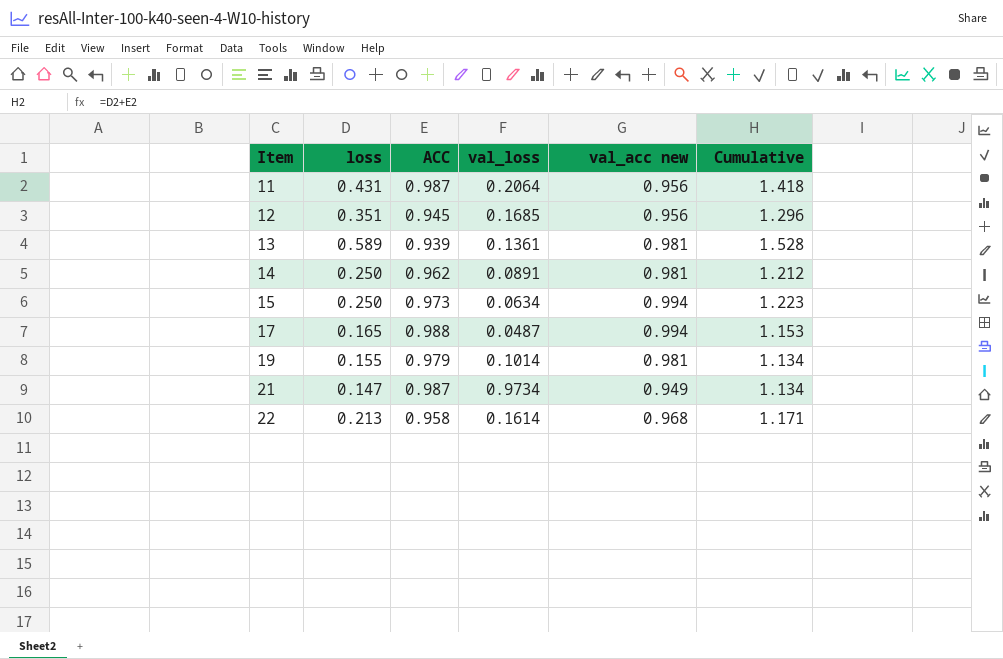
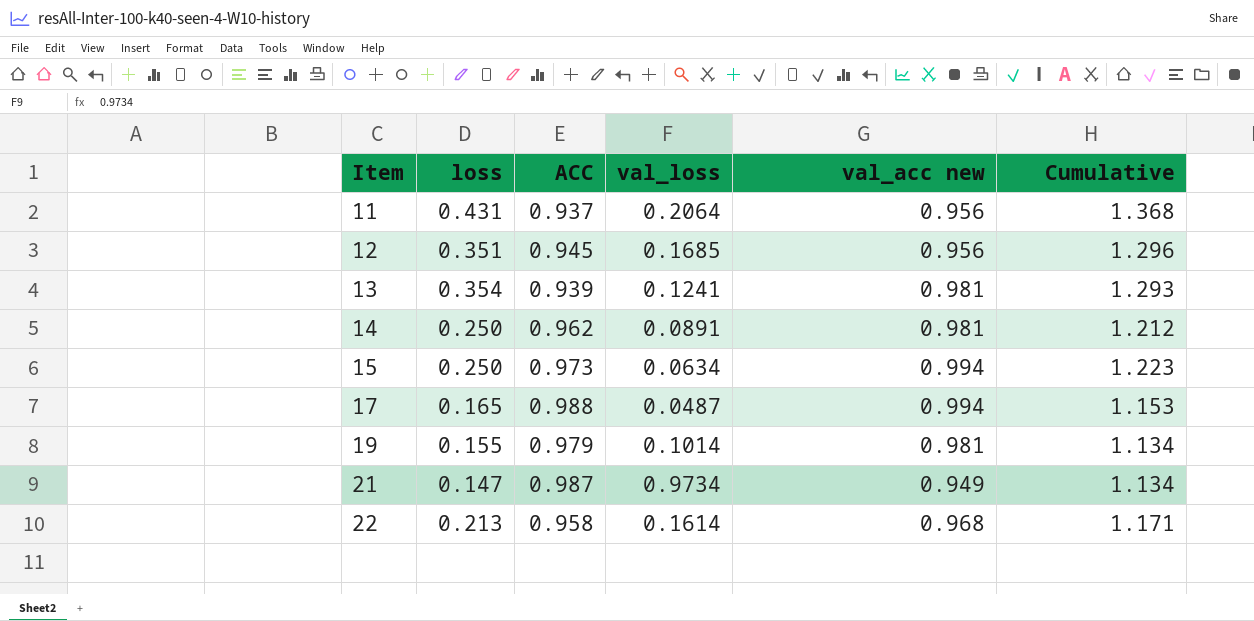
11 | ACC: 0.987 -> 0.937
11 | Cumulative: 1.418 -> 1.368
13 | loss: 0.589 -> 0.354
13 | val_loss: 0.1361 -> 0.1241
13 | Cumulative: 1.528 -> 1.293

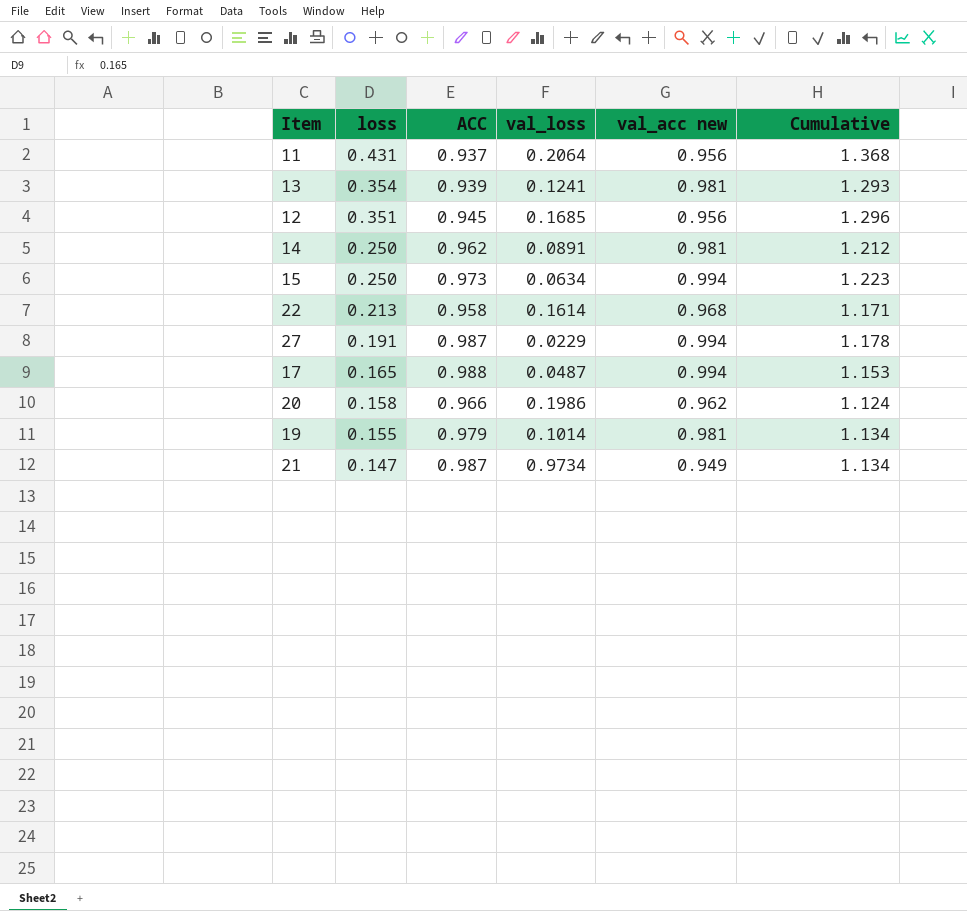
row order: Item ascending -> loss descending
row 27: none -> 0.191 | 0.987 | 0.0229 | 0.994 | 1.178
row 20: none -> 0.158 | 0.966 | 0.1986 | 0.962 | 1.124

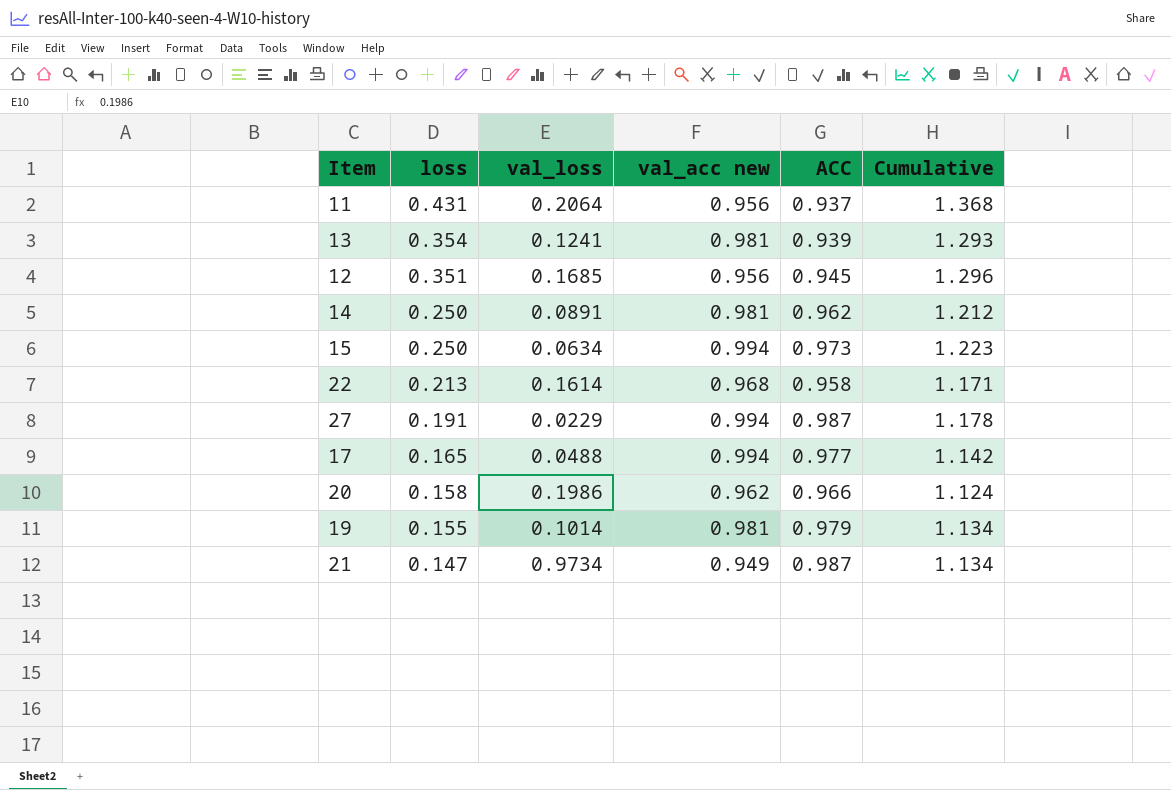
column ACC | position: 3 -> 5
17 | val_loss: 0.0487 -> 0.0488
17 | ACC: 0.988 -> 0.977
17 | Cumulative: 1.153 -> 1.142

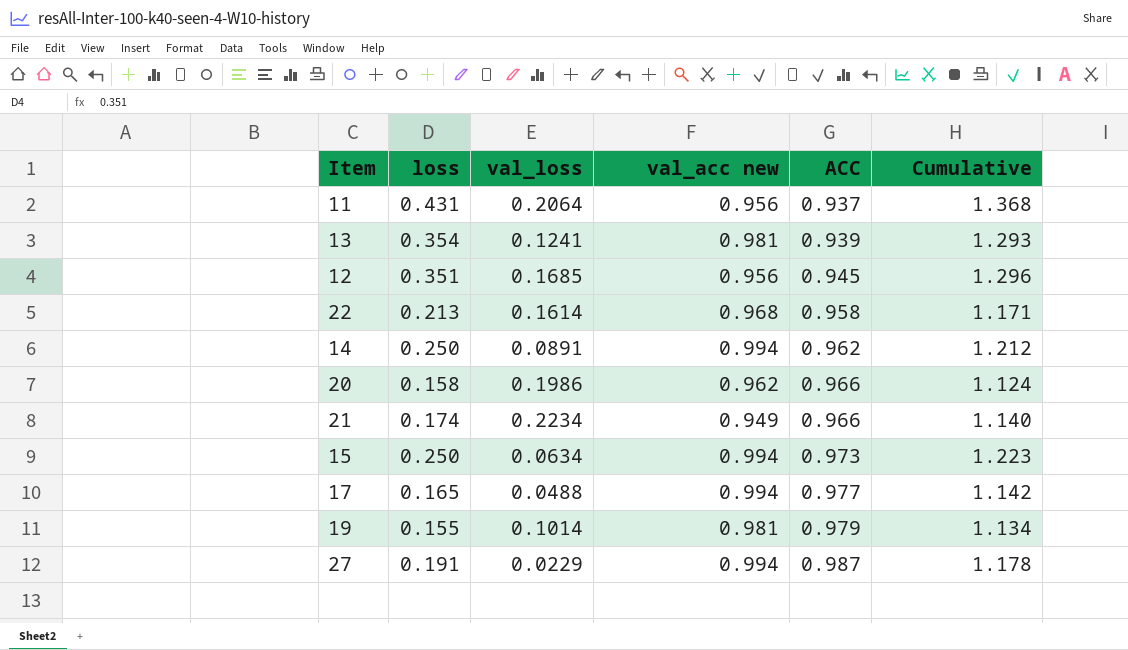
row order: loss descending -> ACC ascending
14 | val_acc new: 0.981 -> 0.994
21 | loss: 0.147 -> 0.174
21 | val_loss: 0.9734 -> 0.2234
21 | ACC: 0.987 -> 0.966
21 | Cumulative: 1.134 -> 1.140

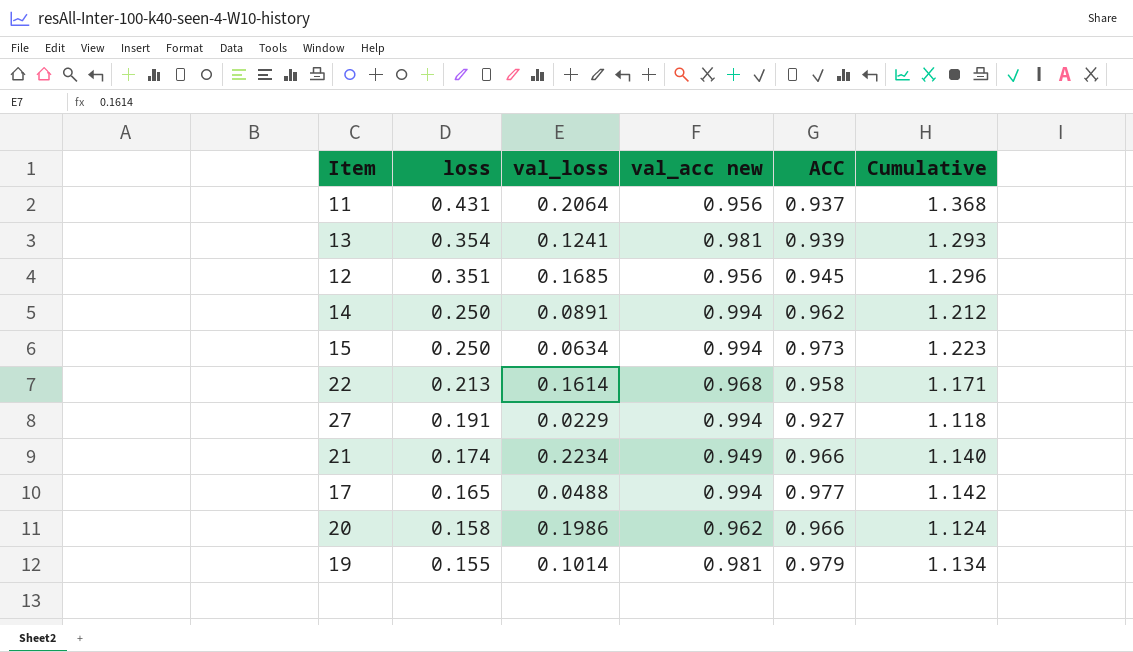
row order: ACC ascending -> loss descending
27 | ACC: 0.987 -> 0.927
27 | Cumulative: 1.178 -> 1.118

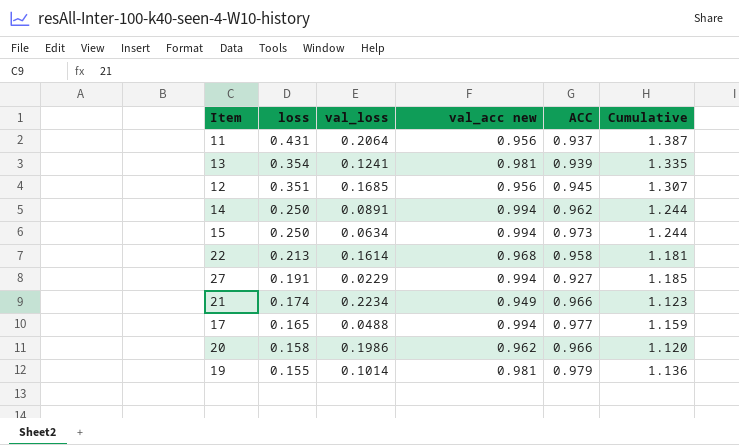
column Cumulative | formula: [loss] + [ACC] -> [loss] + [val_acc new]

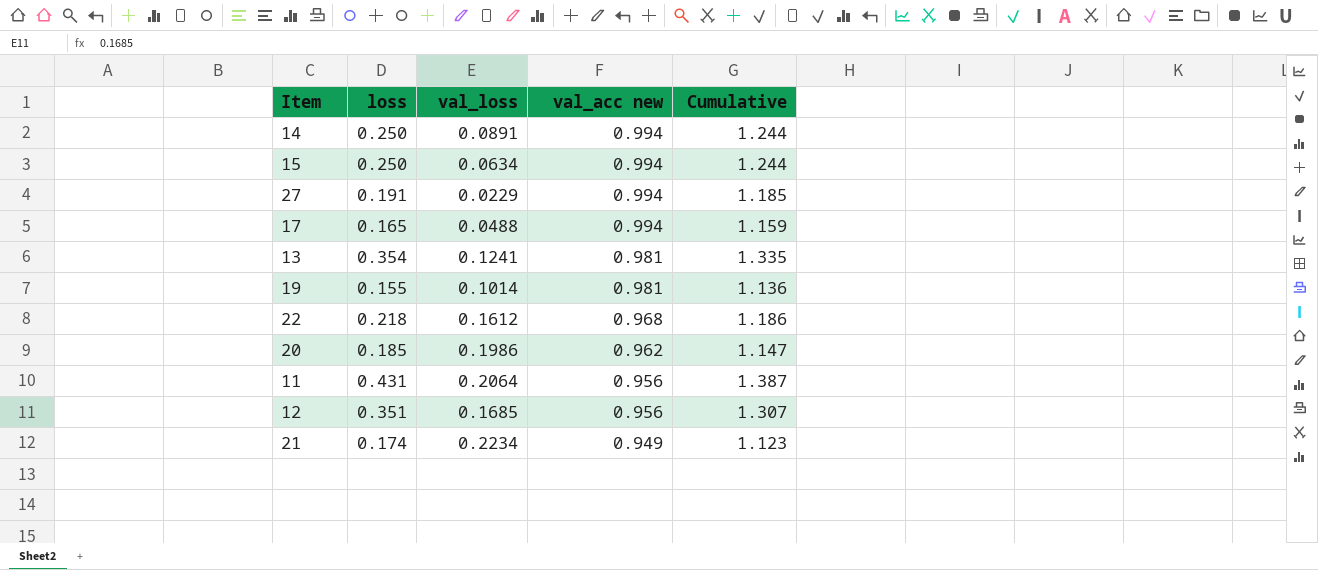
row order: loss descending -> val_acc new descending
column ACC | position: 5 -> none
22 | loss: 0.213 -> 0.218
22 | val_loss: 0.1614 -> 0.1612
22 | Cumulative: 1.181 -> 1.186
20 | loss: 0.158 -> 0.185
20 | Cumulative: 1.120 -> 1.147

